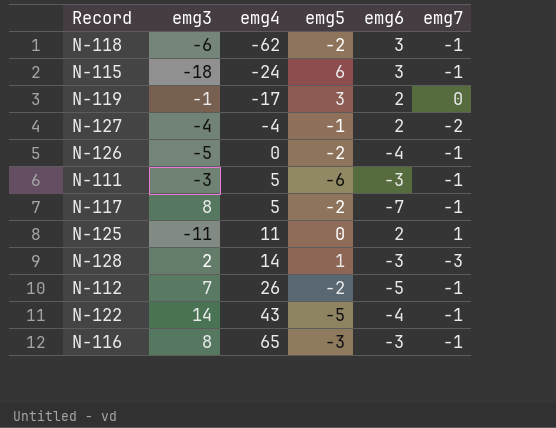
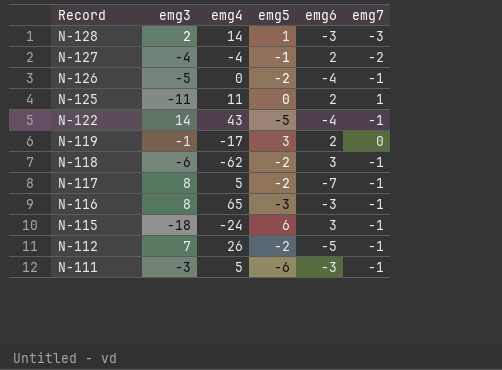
row order: emg4 ascending -> Record descending

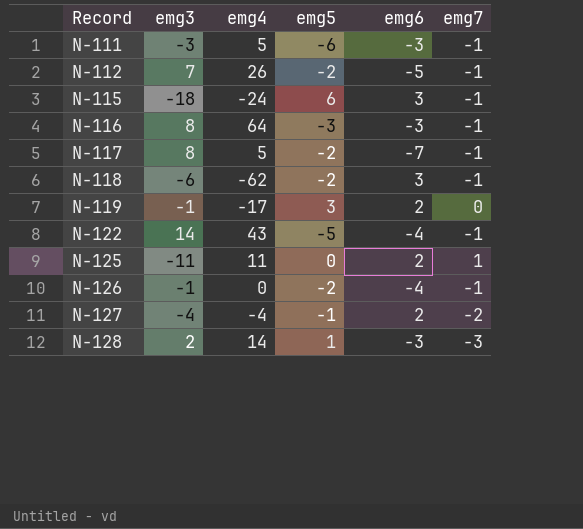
row order: Record descending -> Record ascending
N-116 | emg4: 65 -> 64
N-126 | emg3: -5 -> -1

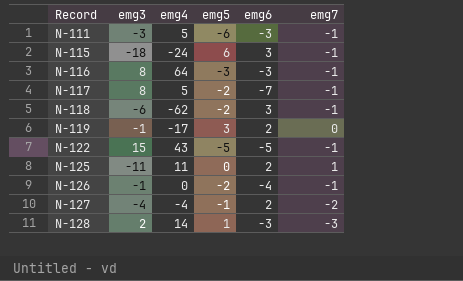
row N-112: 7 | 26 | -2 | -5 | -1 -> none
N-122 | emg3: 14 -> 15
N-122 | emg6: -4 -> -5

